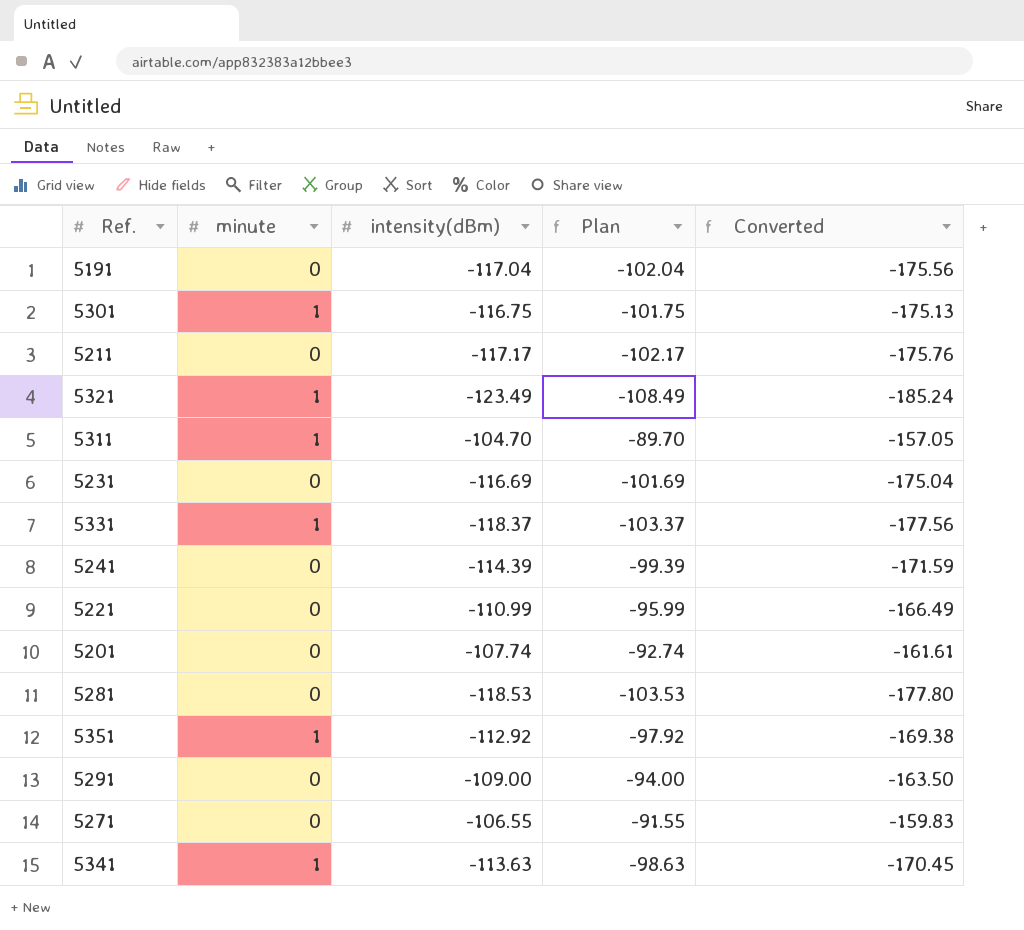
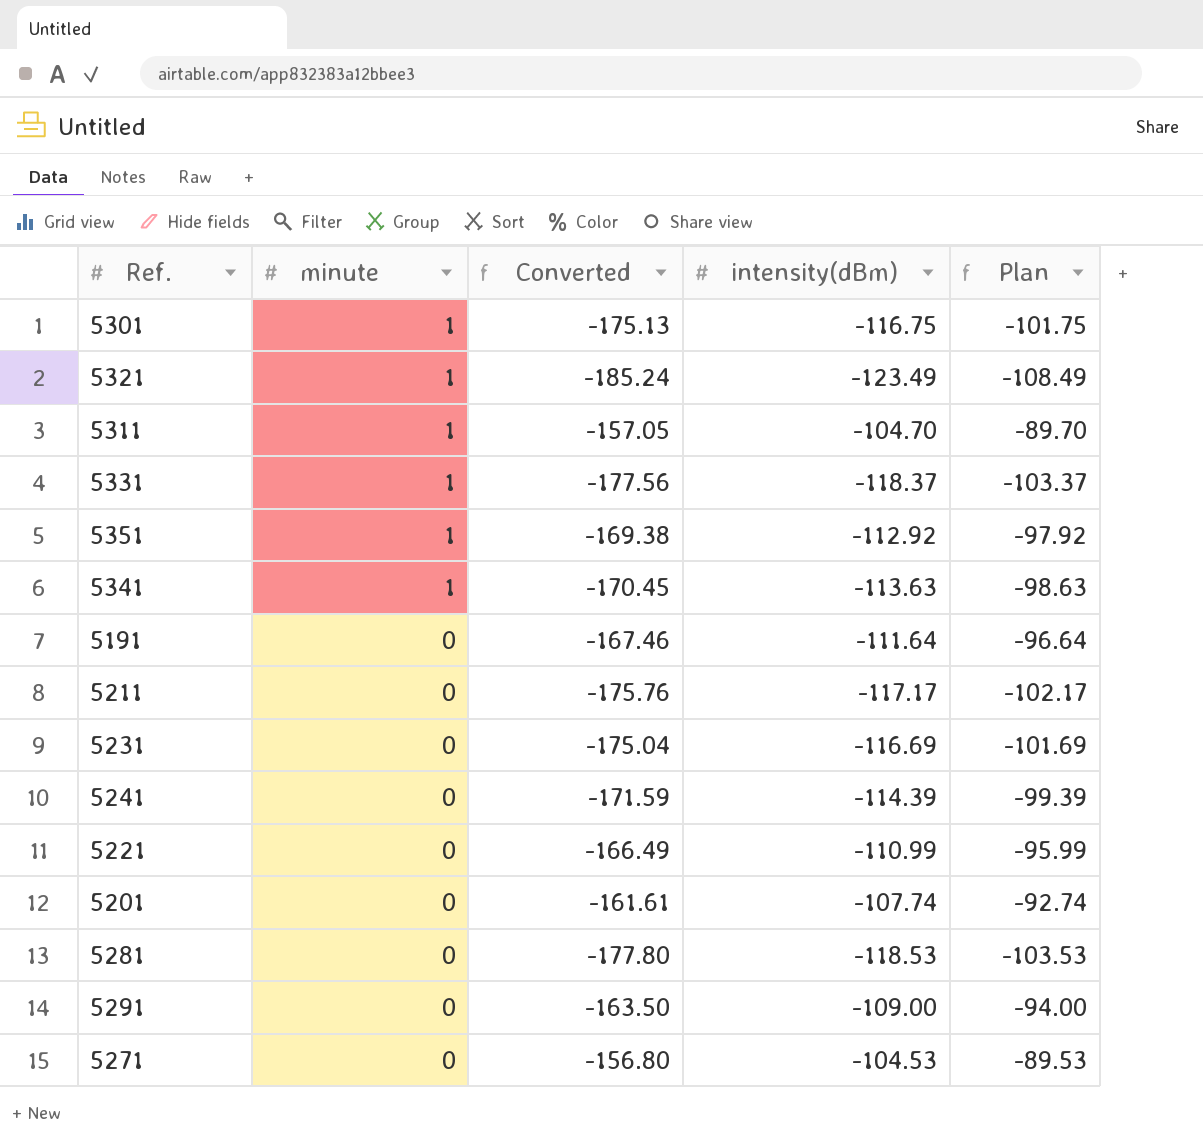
row order: none -> minute descending
column Converted | position: 5 -> 3
5191 | Converted: -175.56 -> -167.46
5191 | intensity(dBm): -117.04 -> -111.64
5191 | Plan: -102.04 -> -96.64
5271 | Converted: -159.83 -> -156.80
5271 | intensity(dBm): -106.55 -> -104.53
5271 | Plan: -91.55 -> -89.53

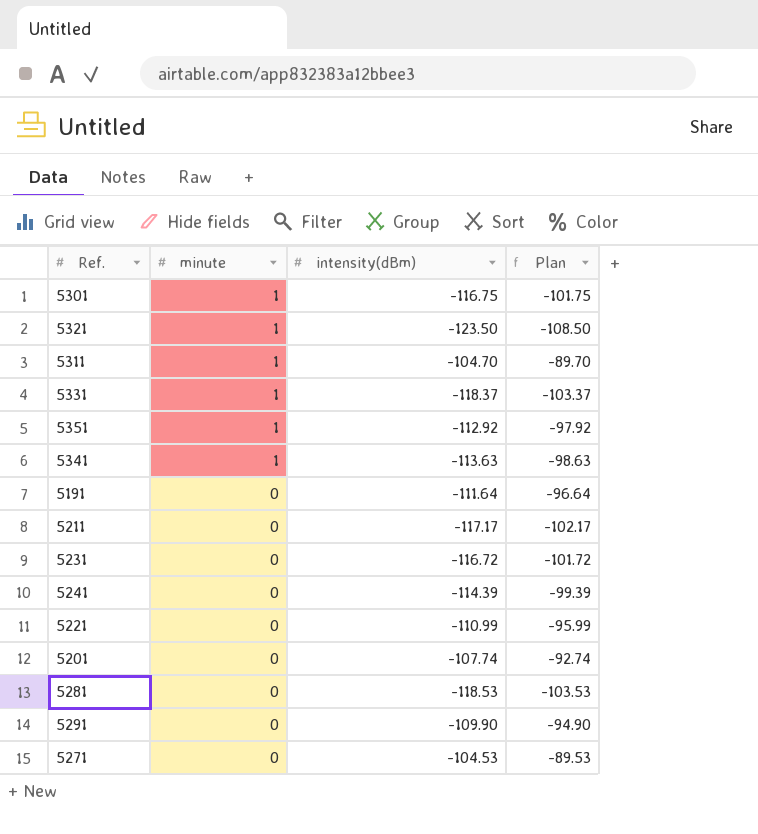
column Converted | formula: [intensity(dBm)] * 1.5 -> none
5321 | intensity(dBm): -123.49 -> -123.50
5321 | Plan: -108.49 -> -108.50
5231 | intensity(dBm): -116.69 -> -116.72
5231 | Plan: -101.69 -> -101.72
5291 | intensity(dBm): -109.00 -> -109.90
5291 | Plan: -94.00 -> -94.90

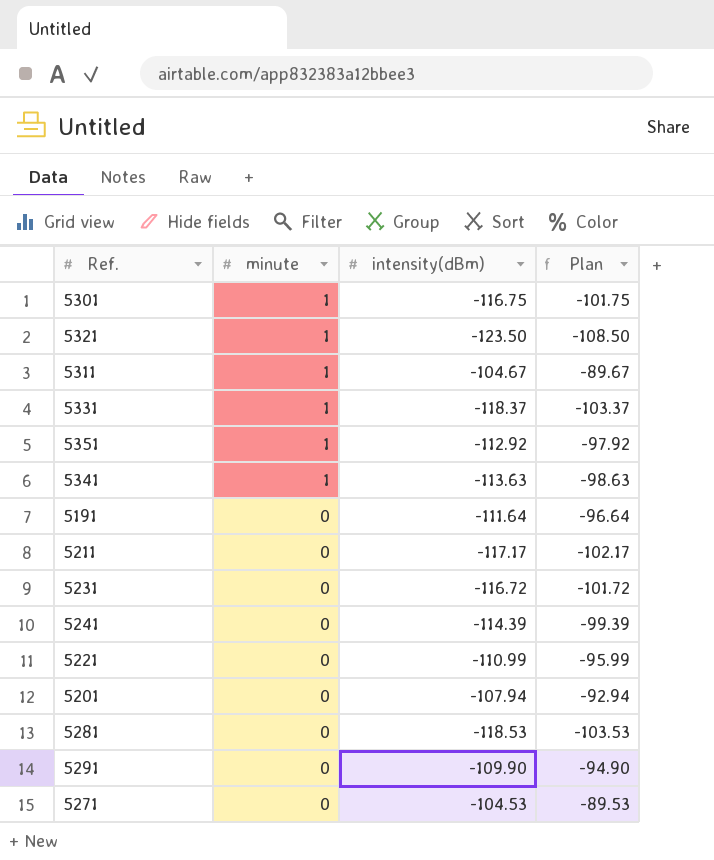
5311 | intensity(dBm): -104.70 -> -104.67
5311 | Plan: -89.70 -> -89.67
5201 | intensity(dBm): -107.74 -> -107.94
5201 | Plan: -92.74 -> -92.94

